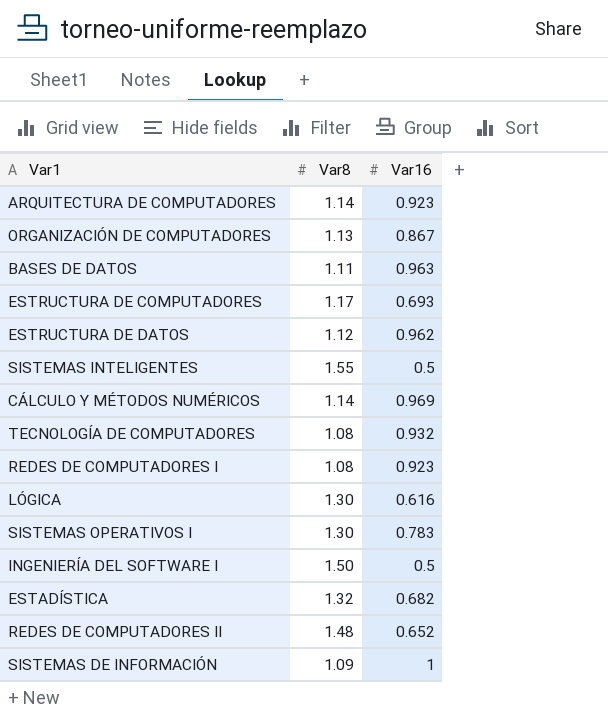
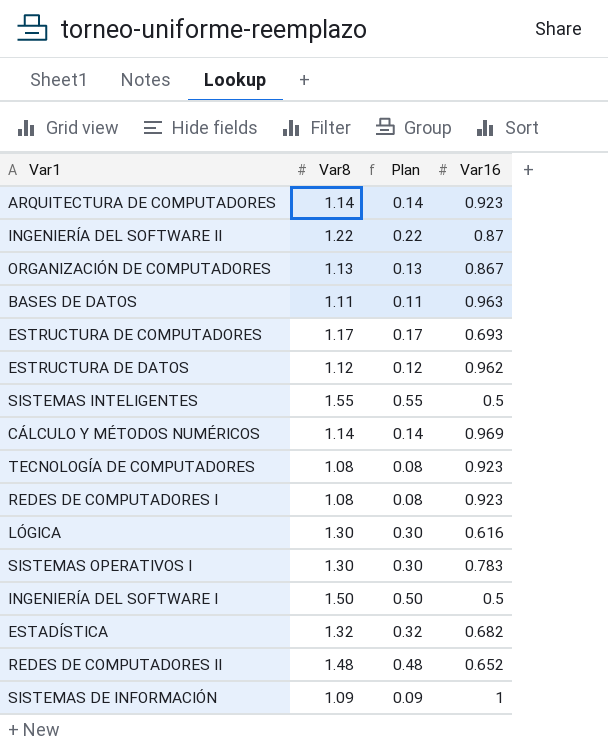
column Plan | formula: none -> [Var8] - 1
row INGENIERÍA DEL SOFTWARE II: none -> 1.22 | 0.22 | 0.87
TECNOLOGÍA DE COMPUTADORES | Var16: 0.932 -> 0.923

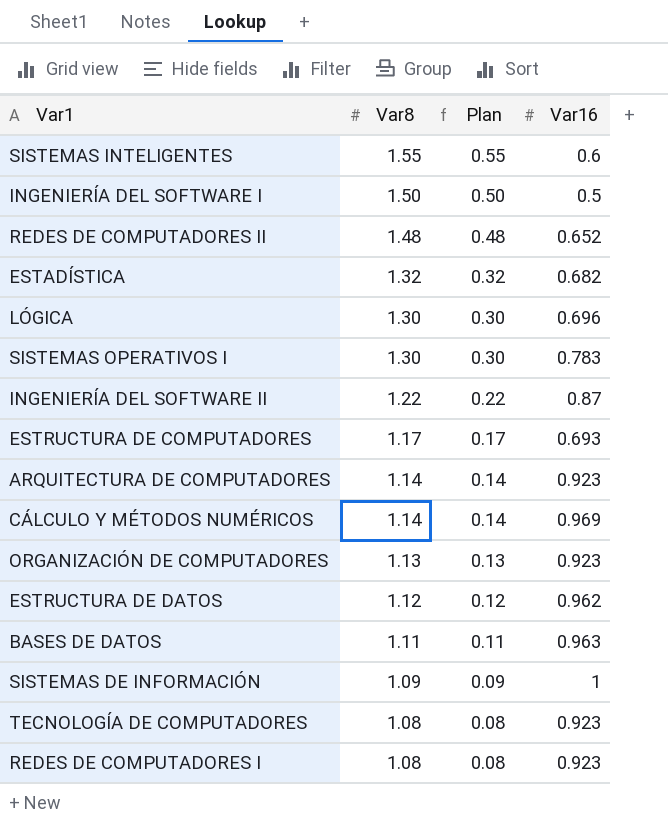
row order: none -> Var8 descending
SISTEMAS INTELIGENTES | Var16: 0.5 -> 0.6
LÓGICA | Var16: 0.616 -> 0.696
ORGANIZACIÓN DE COMPUTADORES | Var16: 0.867 -> 0.923

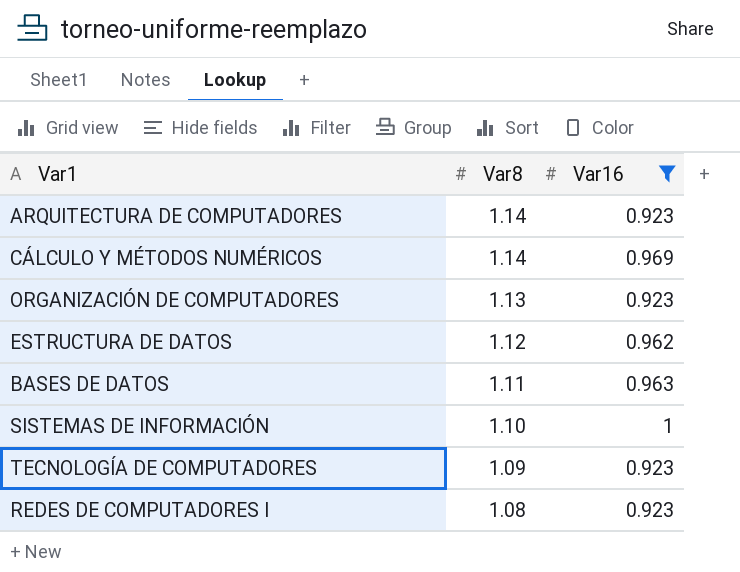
filter: none -> Var16 >= 0.923
column Plan | formula: [Var8] - 1 -> none
SISTEMAS DE INFORMACIÓN | Var8: 1.09 -> 1.10
TECNOLOGÍA DE COMPUTADORES | Var8: 1.08 -> 1.09

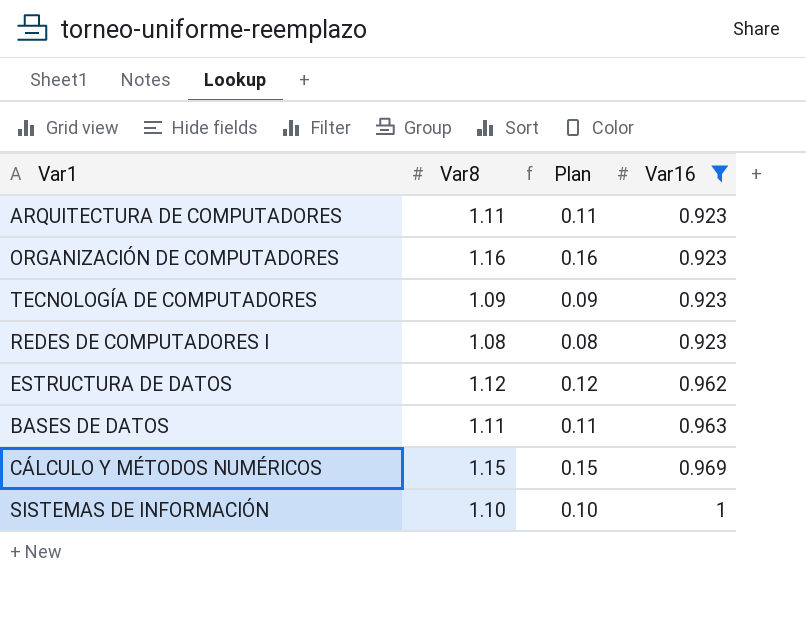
row order: Var8 descending -> Var16 ascending
column Plan | formula: none -> [Var8] - 1
ARQUITECTURA DE COMPUTADORES | Var8: 1.14 -> 1.11
ORGANIZACIÓN DE COMPUTADORES | Var8: 1.13 -> 1.16
CÁLCULO Y MÉTODOS NUMÉRICOS | Var8: 1.14 -> 1.15

